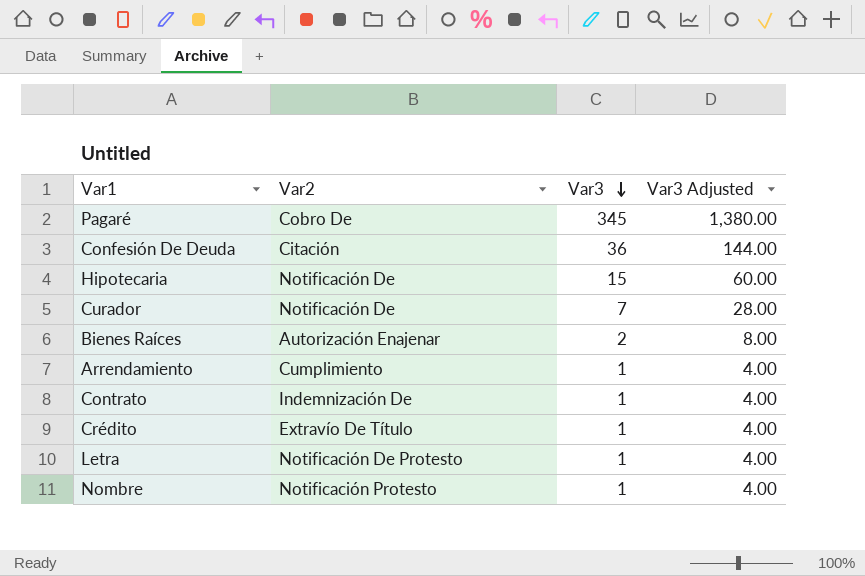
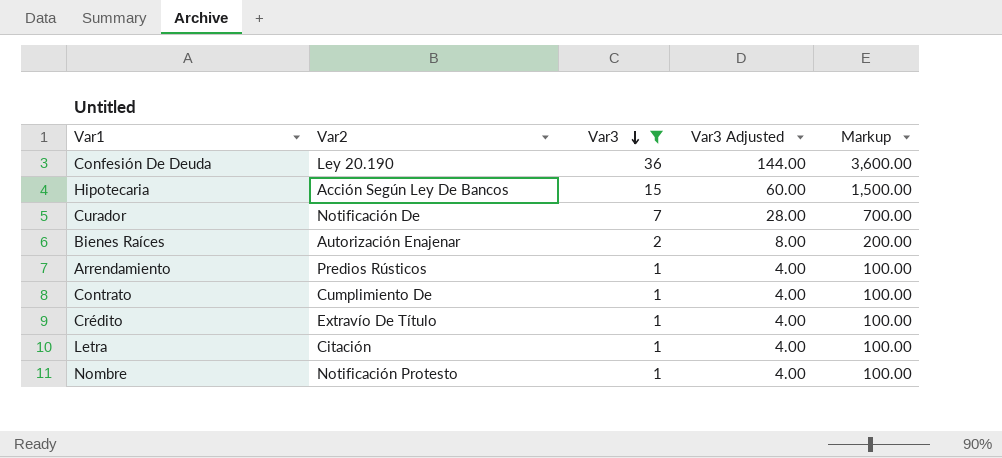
filter: none -> Var3 != 345
column Markup | formula: none -> [Var3] * 100
Confesión De Deuda | Var2: Citación -> Ley 20.190
Hipotecaria | Var2: Notificación De -> Acción Según Ley De Bancos
Arrendamiento | Var2: Cumplimiento -> Predios Rústicos
Contrato | Var2: Indemnización De -> Cumplimiento De
Letra | Var2: Notificación De Protesto -> Citación

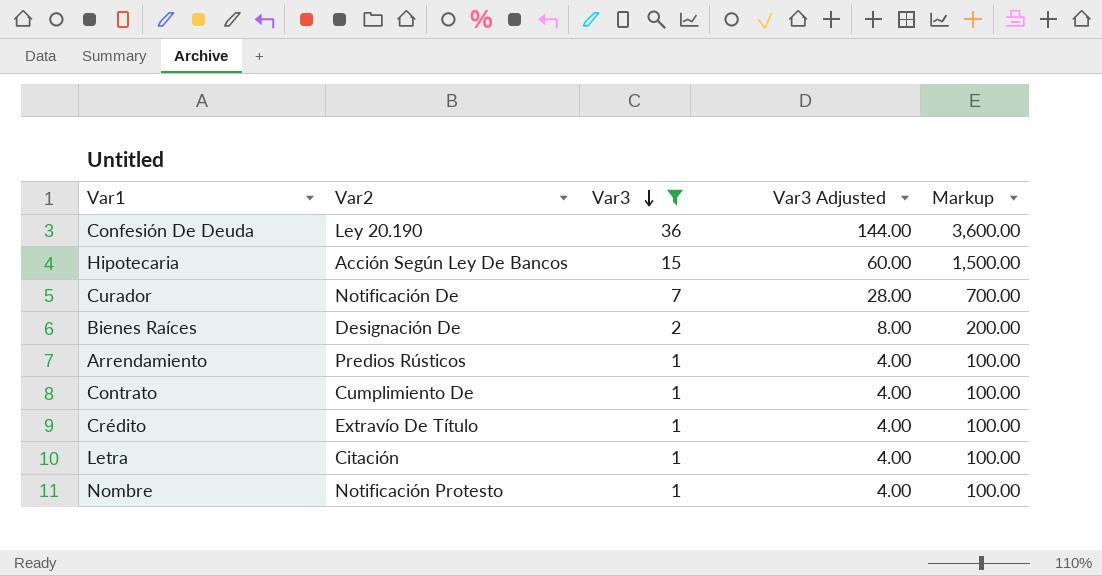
Bienes Raíces | Var2: Autorización Enajenar -> Designación De

